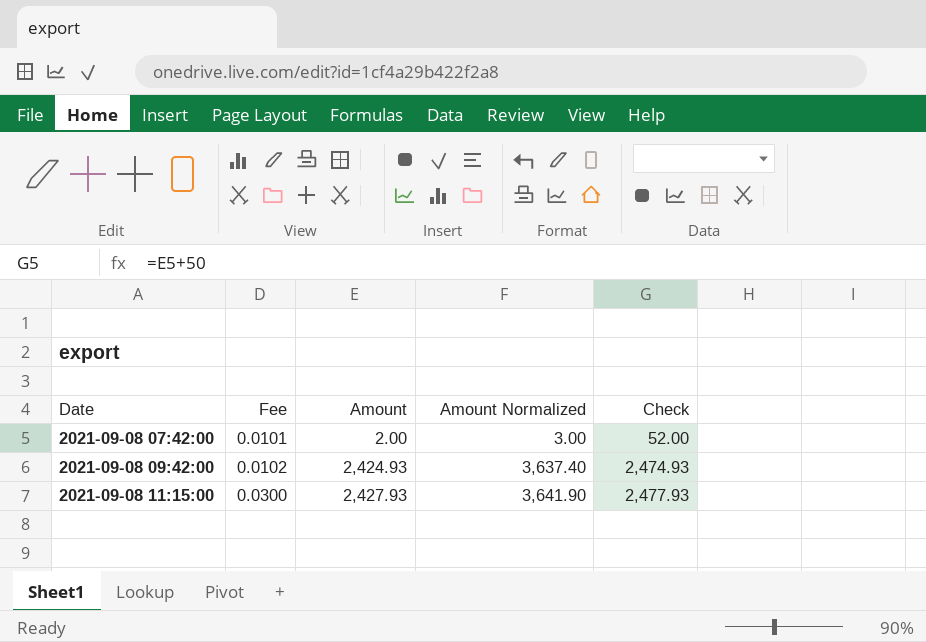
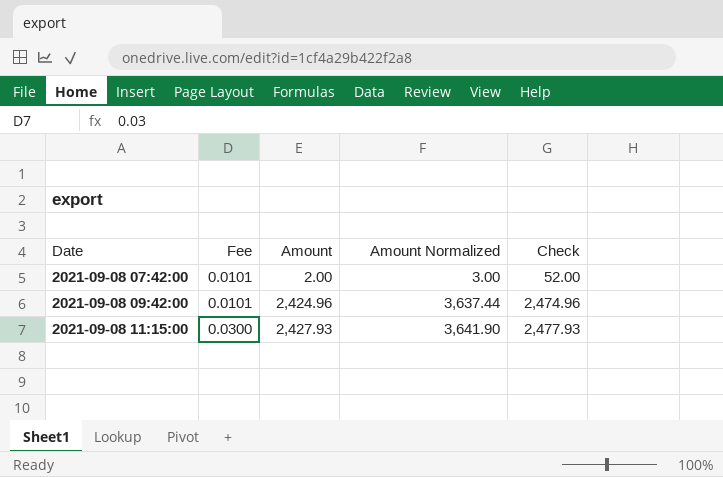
2021-09-08 09:42:00 | Fee: 0.0102 -> 0.0101
2021-09-08 09:42:00 | Amount: 2,424.93 -> 2,424.96
2021-09-08 09:42:00 | Amount Normalized: 3,637.40 -> 3,637.44
2021-09-08 09:42:00 | Check: 2,474.93 -> 2,474.96

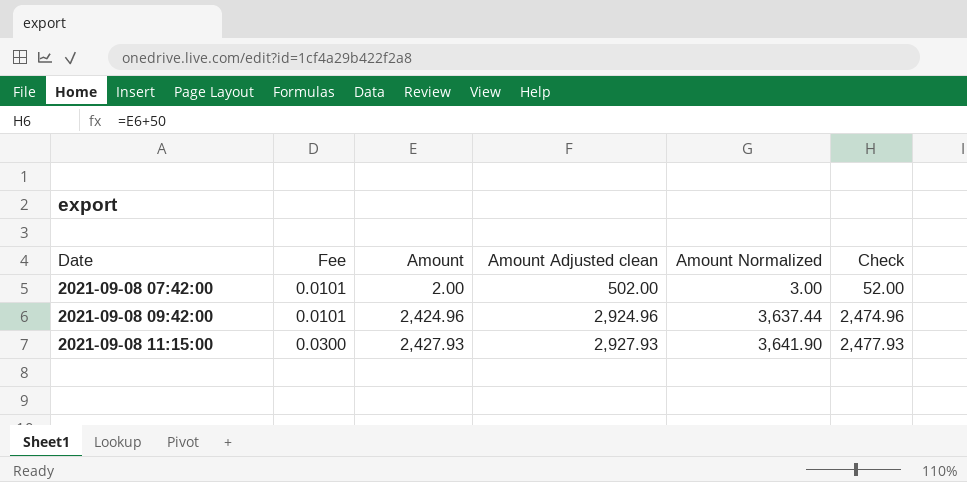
column Amount Adjusted clean | formula: none -> [Amount] + 500

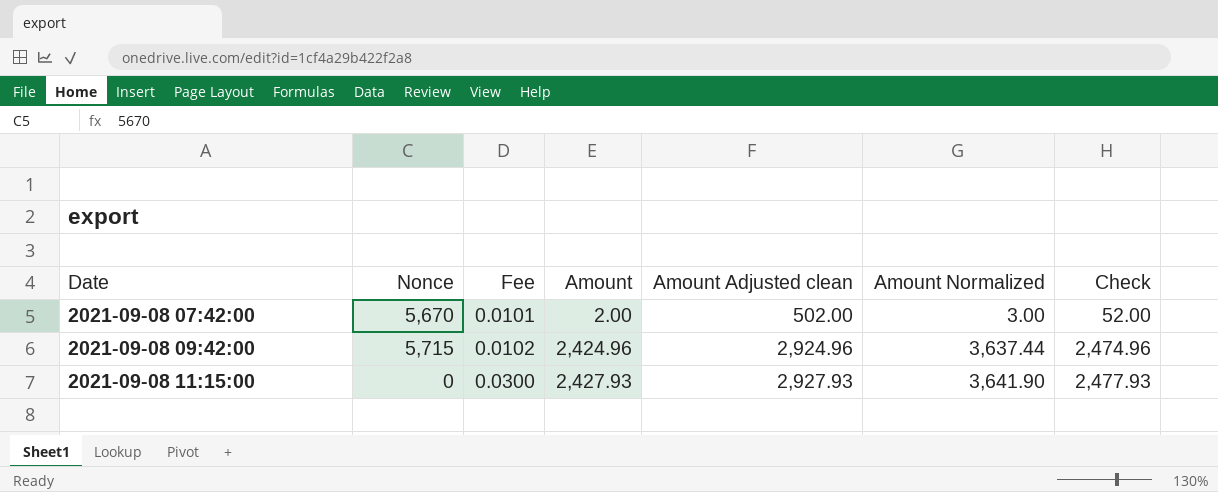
column Nonce | position: none -> 2
2021-09-08 09:42:00 | Fee: 0.0101 -> 0.0102

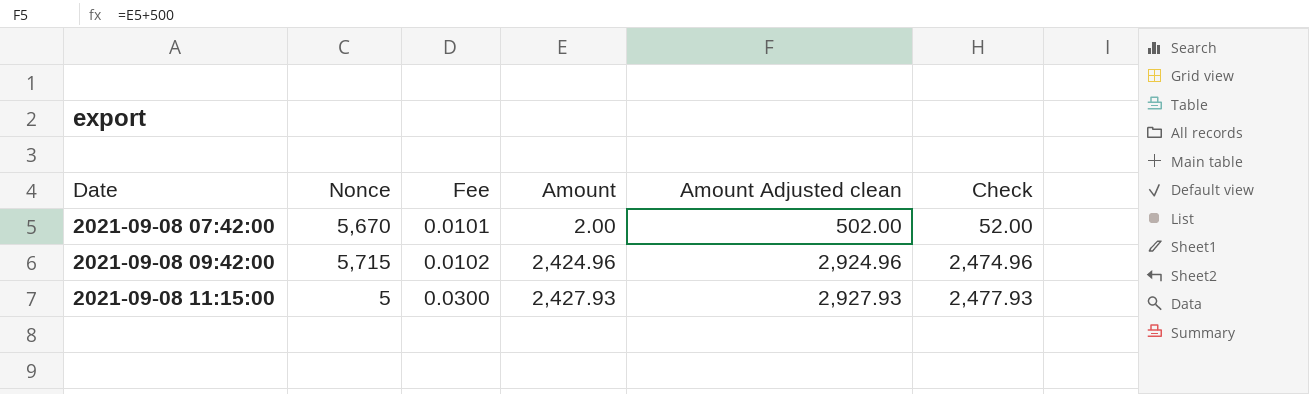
column Amount Normalized | formula: [Amount] * 1.5 -> none
2021-09-08 11:15:00 | Nonce: 0 -> 5

